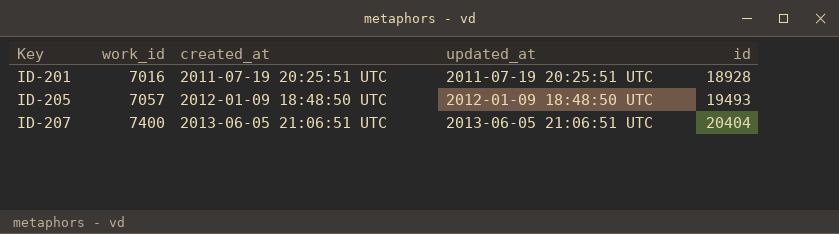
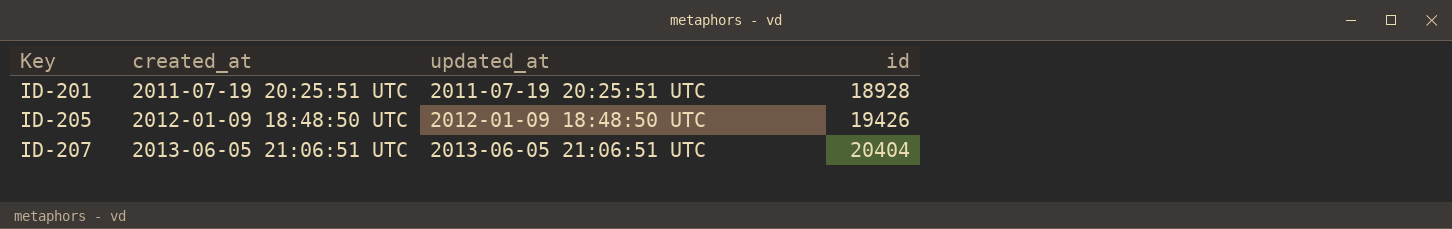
column work_id | position: 2 -> none
ID-205 | id: 19493 -> 19426

